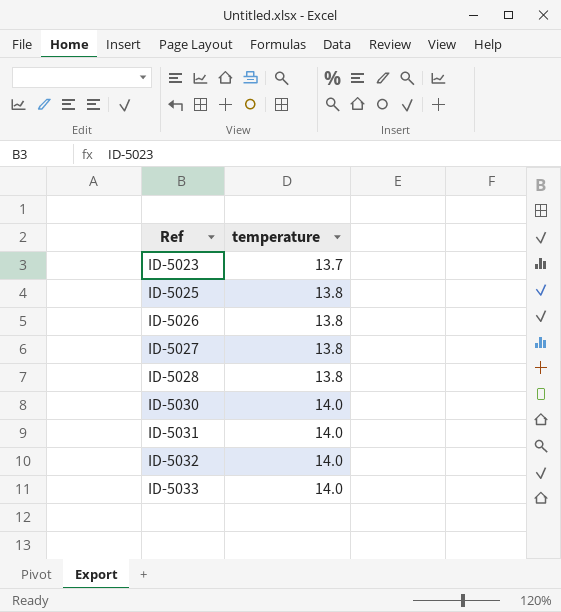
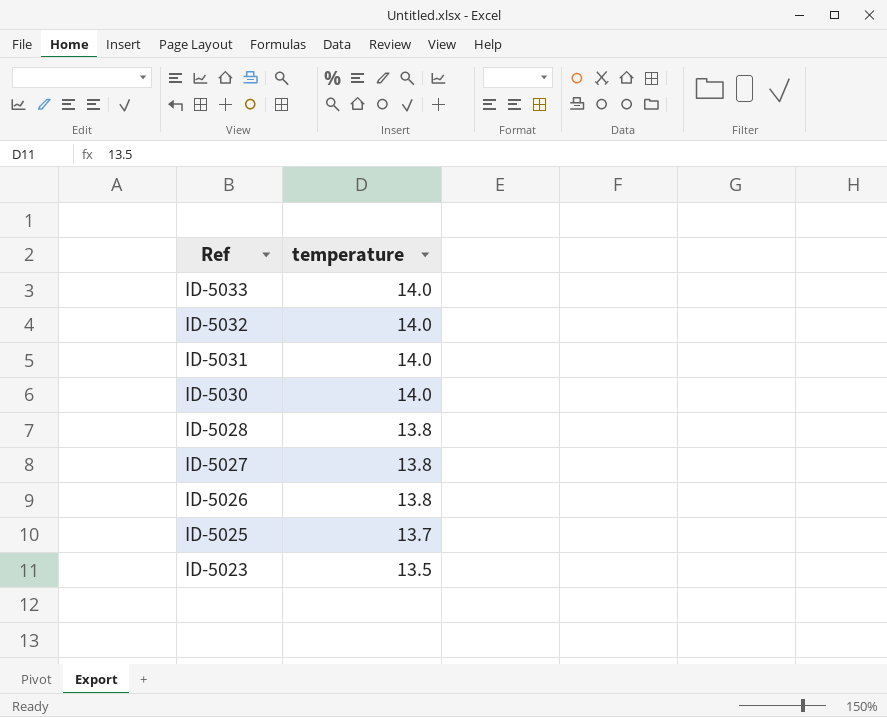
row order: Ref ascending -> Ref descending
ID-5025 | temperature: 13.8 -> 13.7
ID-5023 | temperature: 13.7 -> 13.5

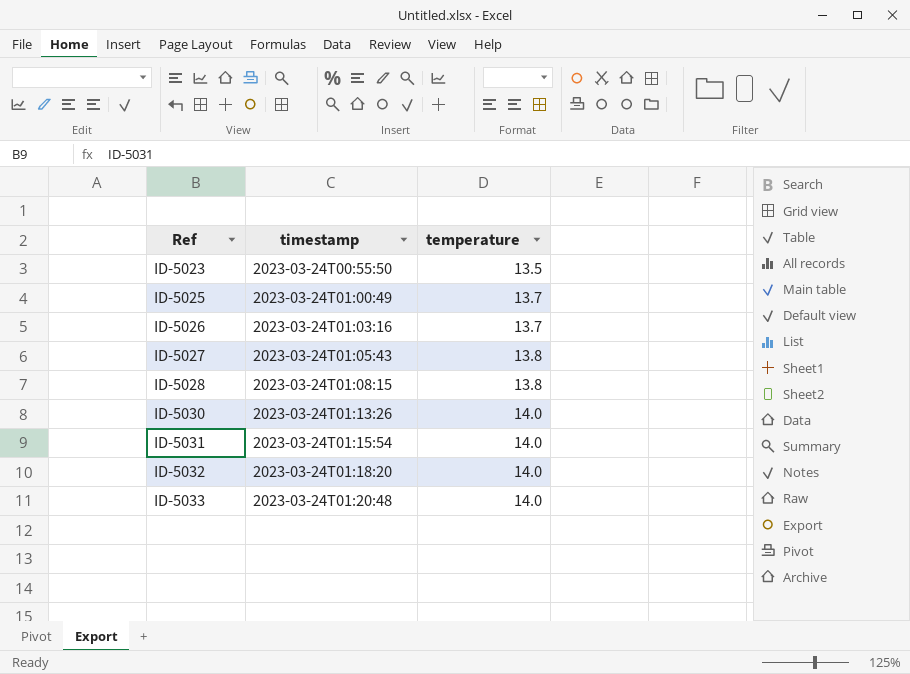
row order: Ref descending -> Ref ascending
column timestamp | position: none -> 2
ID-5026 | temperature: 13.8 -> 13.7

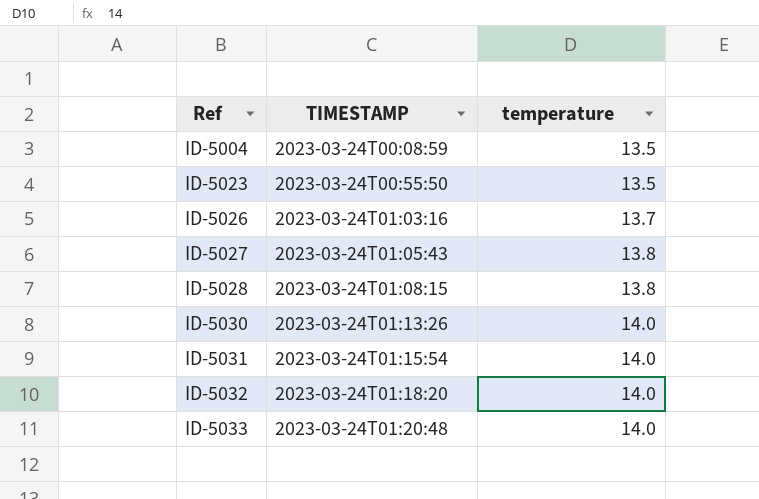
column name: timestamp -> TIMESTAMP
row ID-5025: 2023-03-24T01:00:49 | 13.7 -> none
row ID-5004: none -> 2023-03-24T00:08:59 | 13.5

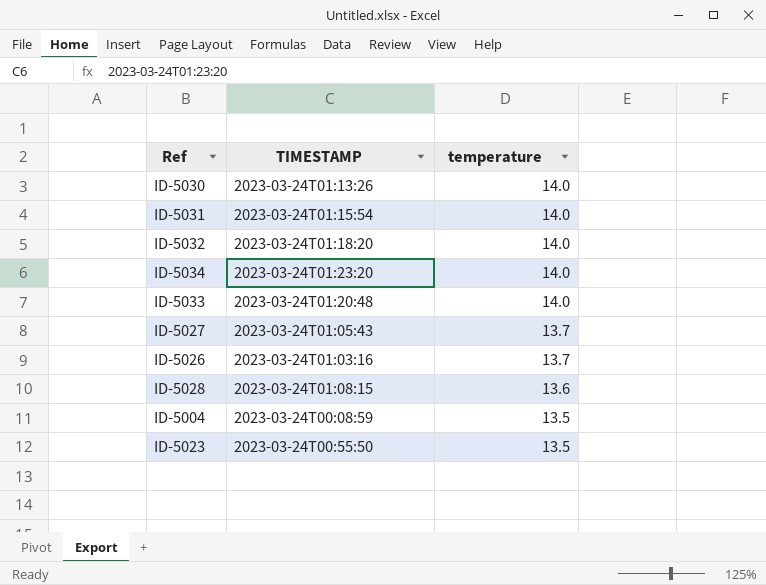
row order: Ref ascending -> temperature descending
row ID-5034: none -> 2023-03-24T01:23:20 | 14.0
ID-5027 | temperature: 13.8 -> 13.7
ID-5028 | temperature: 13.8 -> 13.6

